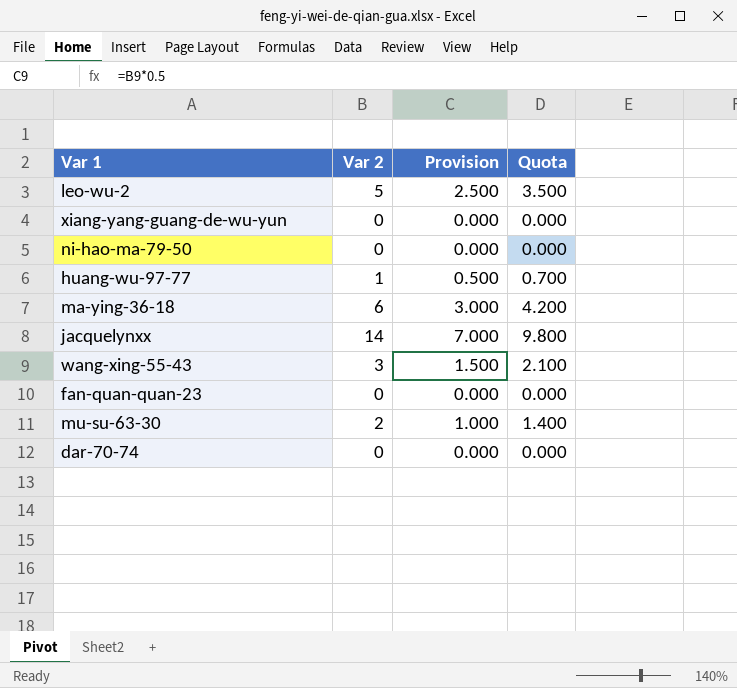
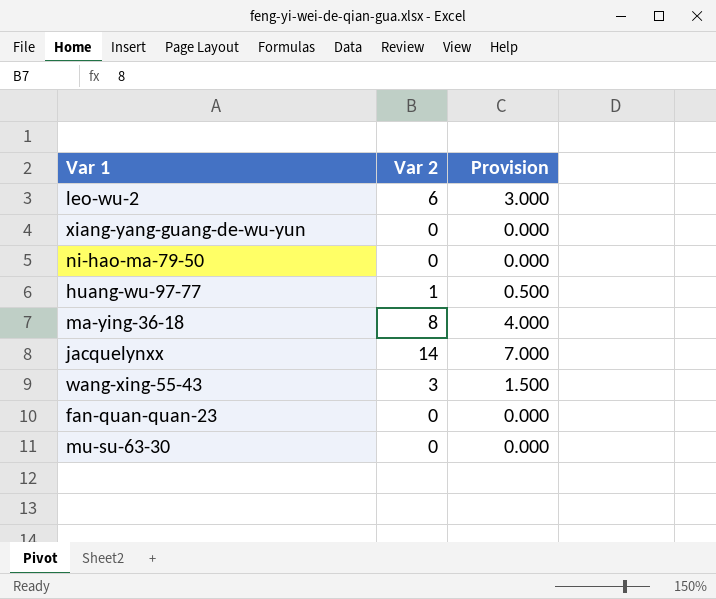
column Quota | formula: [Var 2] * 0.7 -> none
row dar-70-74: 0 | 0.000 | 0.000 -> none
leo-wu-2 | Var 2: 5 -> 6
leo-wu-2 | Provision: 2.500 -> 3.000
ma-ying-36-18 | Var 2: 6 -> 8
ma-ying-36-18 | Provision: 3.000 -> 4.000
mu-su-63-30 | Var 2: 2 -> 0
mu-su-63-30 | Provision: 1.000 -> 0.000

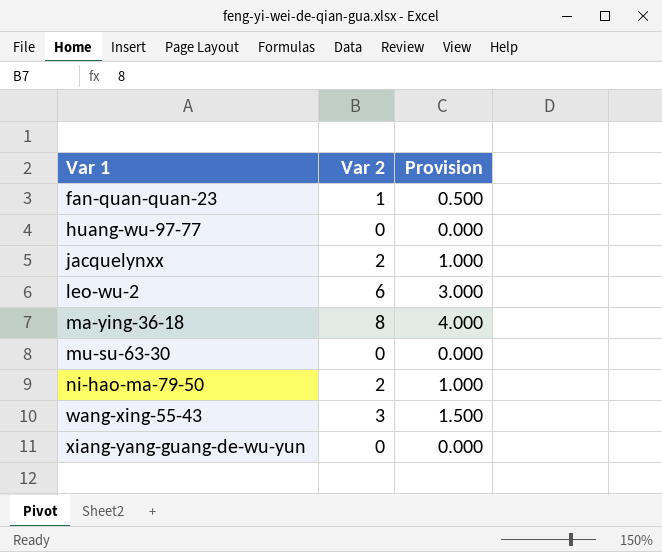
row order: none -> Var 1 ascending
fan-quan-quan-23 | Var 2: 0 -> 1
fan-quan-quan-23 | Provision: 0.000 -> 0.500
huang-wu-97-77 | Var 2: 1 -> 0
huang-wu-97-77 | Provision: 0.500 -> 0.000
jacquelynxx | Var 2: 14 -> 2
jacquelynxx | Provision: 7.000 -> 1.000
ni-hao-ma-79-50 | Var 2: 0 -> 2
ni-hao-ma-79-50 | Provision: 0.000 -> 1.000

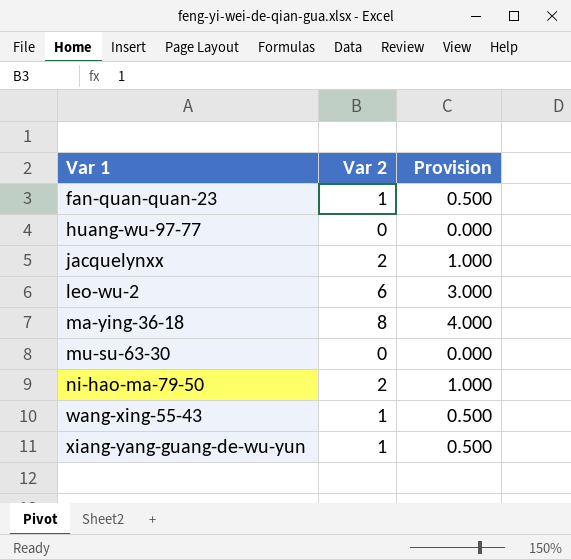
wang-xing-55-43 | Var 2: 3 -> 1
wang-xing-55-43 | Provision: 1.500 -> 0.500
xiang-yang-guang-de-wu-yun | Var 2: 0 -> 1
xiang-yang-guang-de-wu-yun | Provision: 0.000 -> 0.500

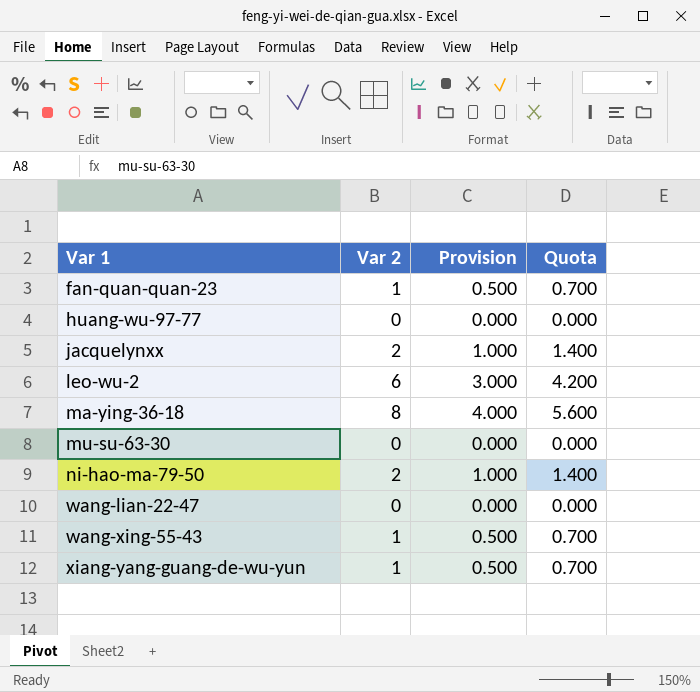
column Quota | formula: none -> [Var 2] * 0.7
row wang-lian-22-47: none -> 0 | 0.000 | 0.000

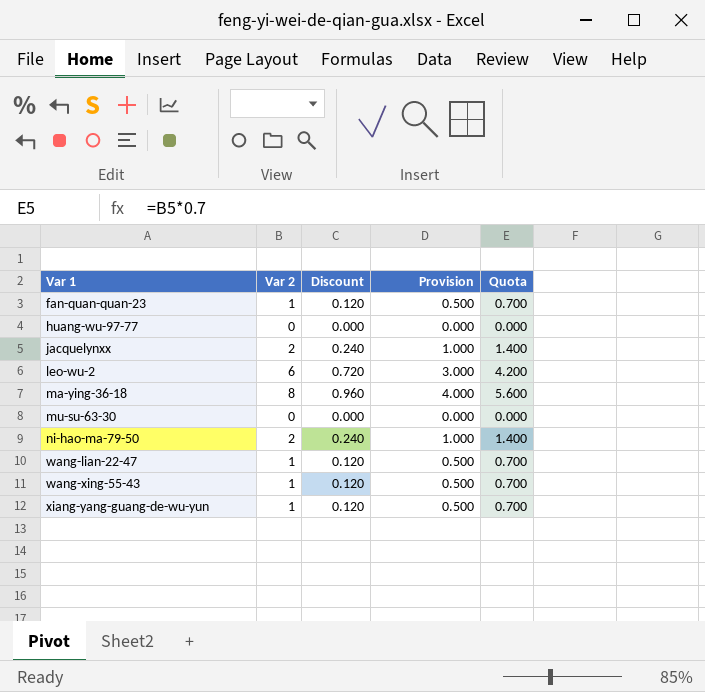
column Discount | formula: none -> [Var 2] * 0.12
wang-lian-22-47 | Var 2: 0 -> 1
wang-lian-22-47 | Provision: 0.000 -> 0.500
wang-lian-22-47 | Quota: 0.000 -> 0.700

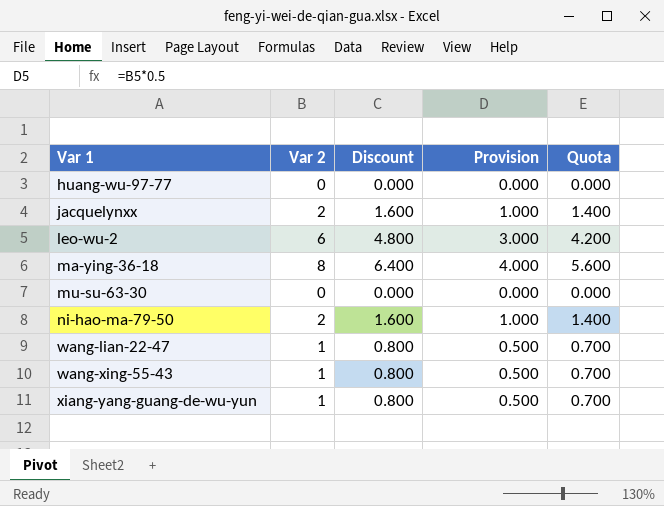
column Discount | formula: [Var 2] * 0.12 -> [Var 2] * 0.8
row fan-quan-quan-23: 1 | 0.120 | 0.500 | 0.700 -> none

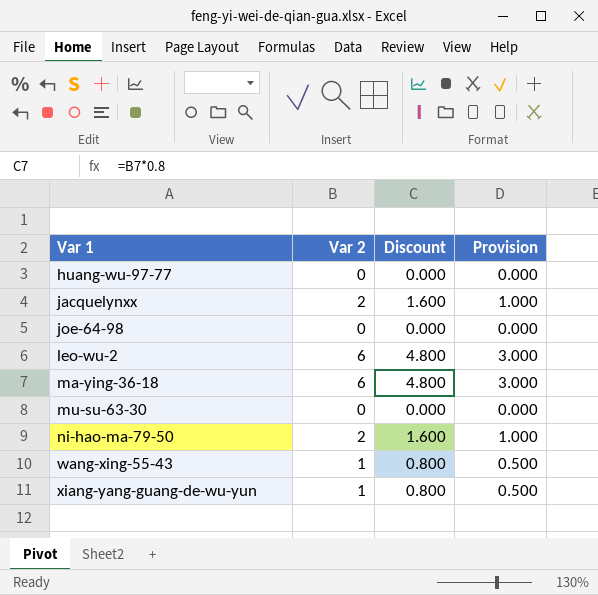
column Quota | formula: [Var 2] * 0.7 -> none
row wang-lian-22-47: 1 | 0.800 | 0.500 | 0.700 -> none
row joe-64-98: none -> 0 | 0.000 | 0.000
ma-ying-36-18 | Var 2: 8 -> 6
ma-ying-36-18 | Discount: 6.400 -> 4.800
ma-ying-36-18 | Provision: 4.000 -> 3.000

